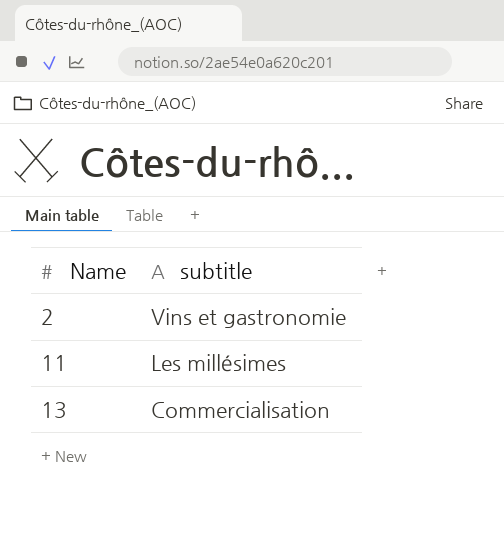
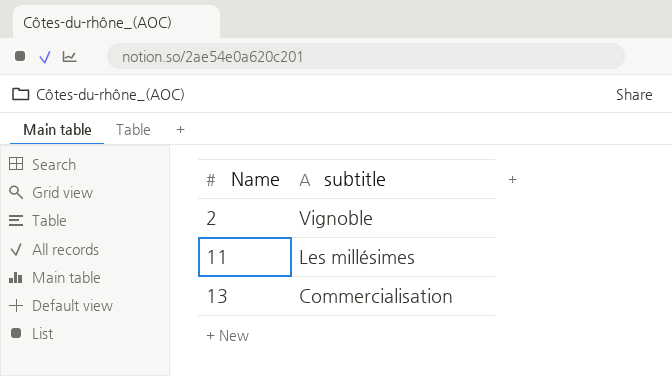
2 | subtitle: Vins et gastronomie -> Vignoble

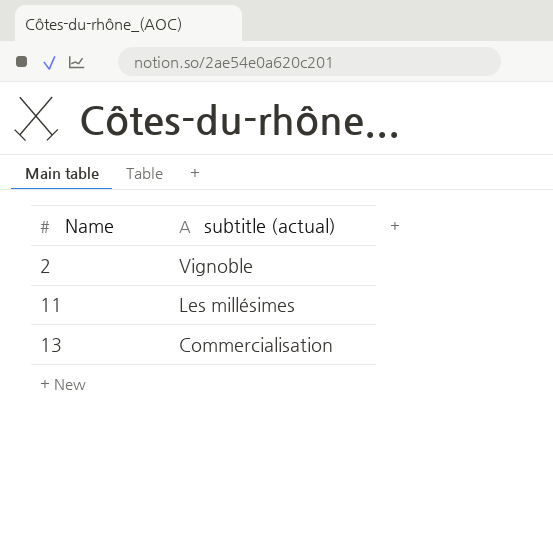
column name: subtitle -> subtitle (actual)

